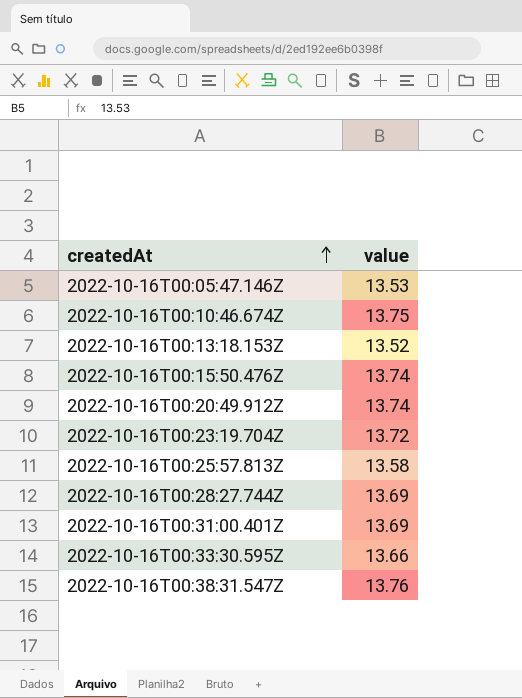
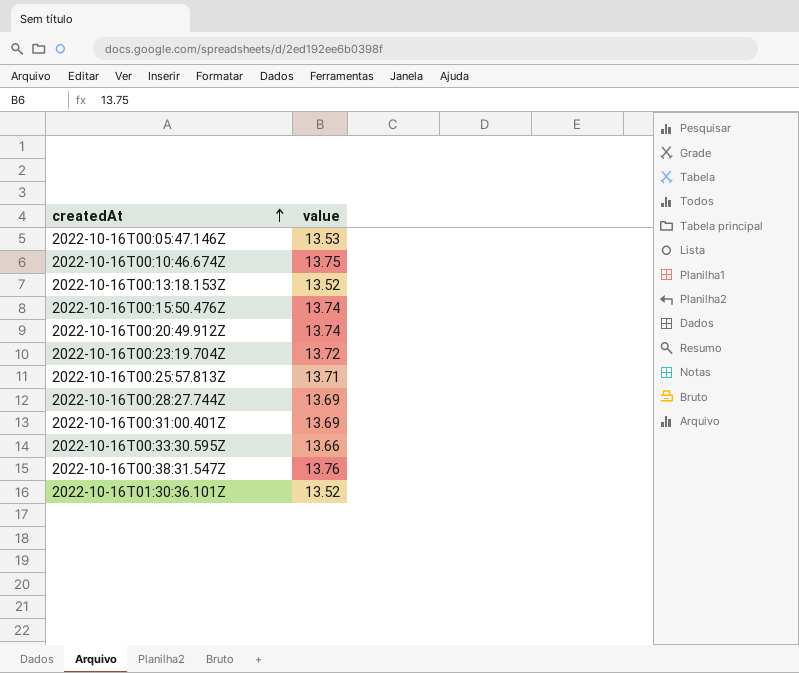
2022-10-16T00:25:57.813Z | value: 13.58 -> 13.71
row 2022-10-16T01:30:36.101Z: none -> 13.52

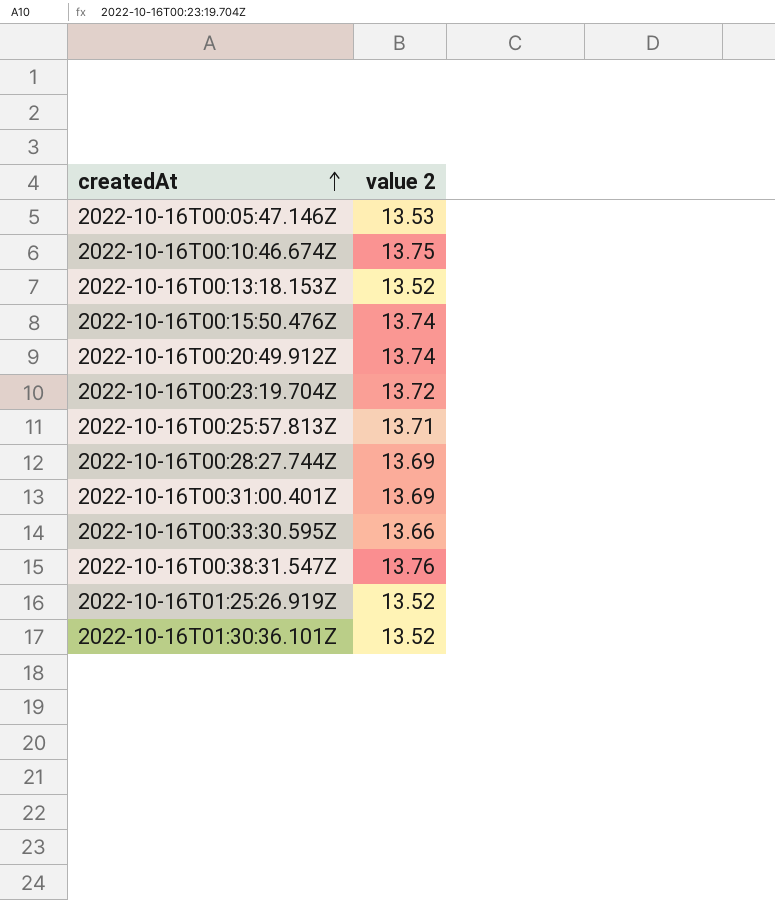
column name: value -> value 2
row 2022-10-16T01:25:26.919Z: none -> 13.52

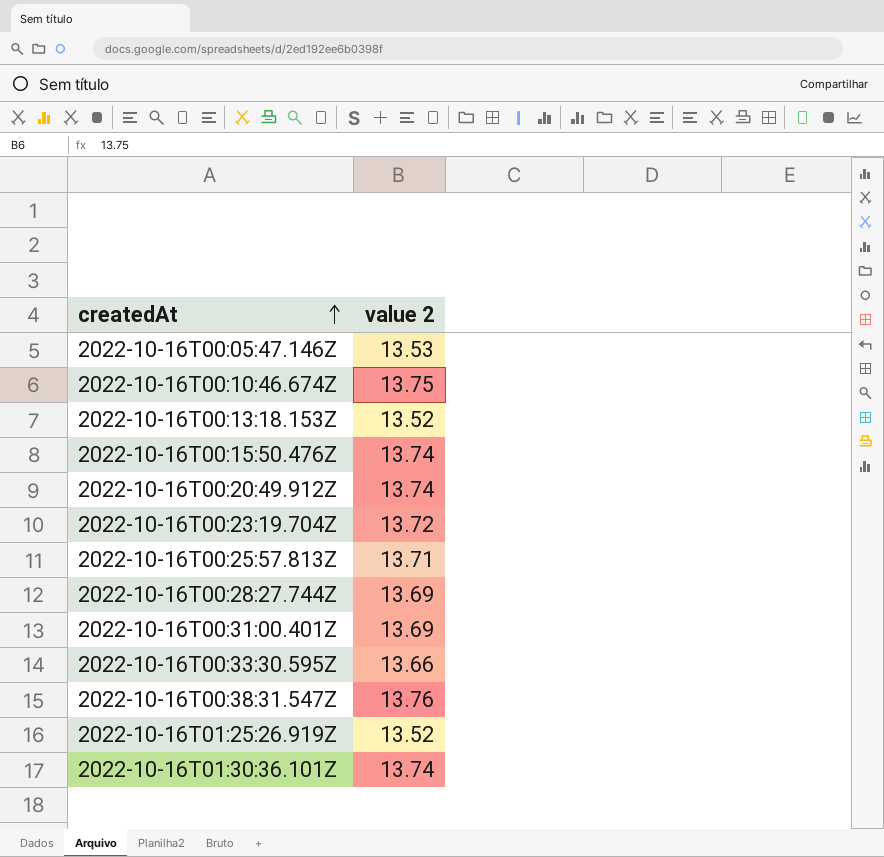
2022-10-16T01:30:36.101Z | value 2: 13.52 -> 13.74

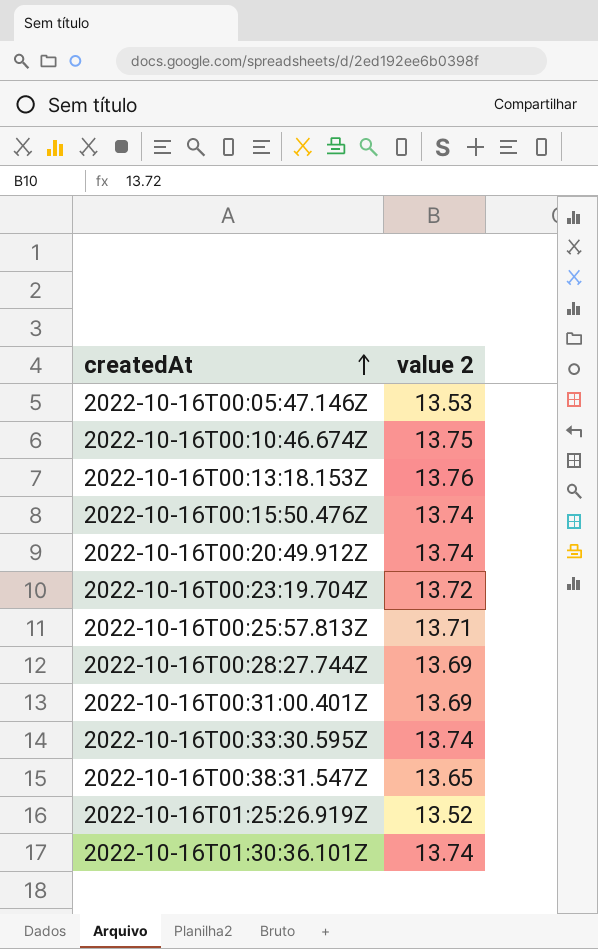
2022-10-16T00:13:18.153Z | value 2: 13.52 -> 13.76
2022-10-16T00:33:30.595Z | value 2: 13.66 -> 13.74
2022-10-16T00:38:31.547Z | value 2: 13.76 -> 13.65

